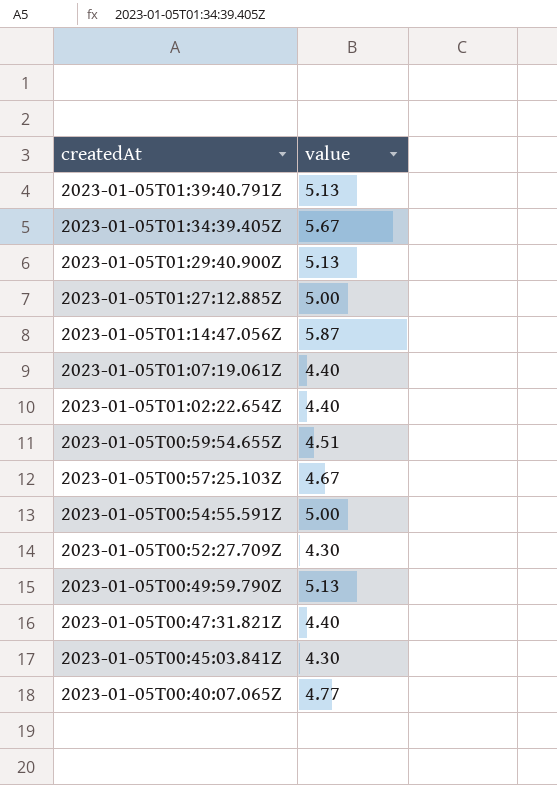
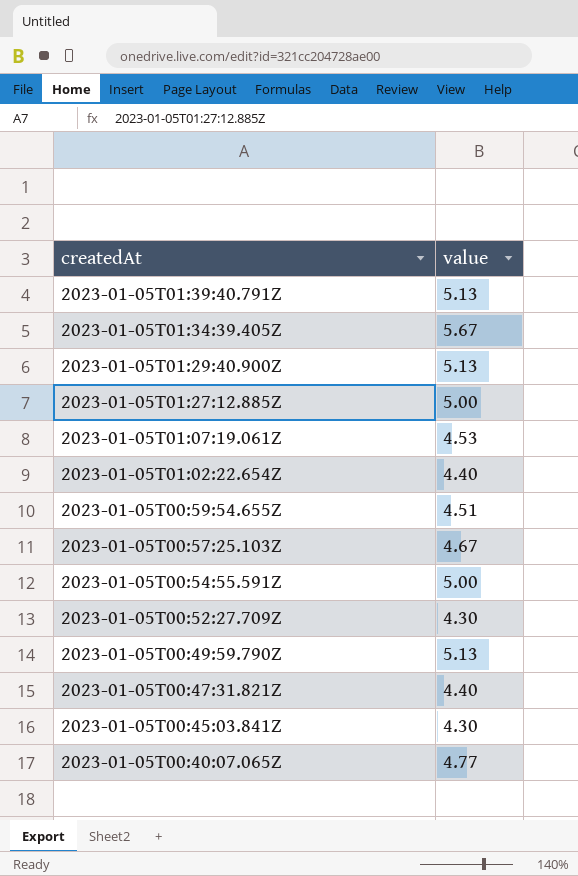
row 2023-01-05T01:14:47.056Z: 5.87 -> none
2023-01-05T01:07:19.061Z | value: 4.40 -> 4.53

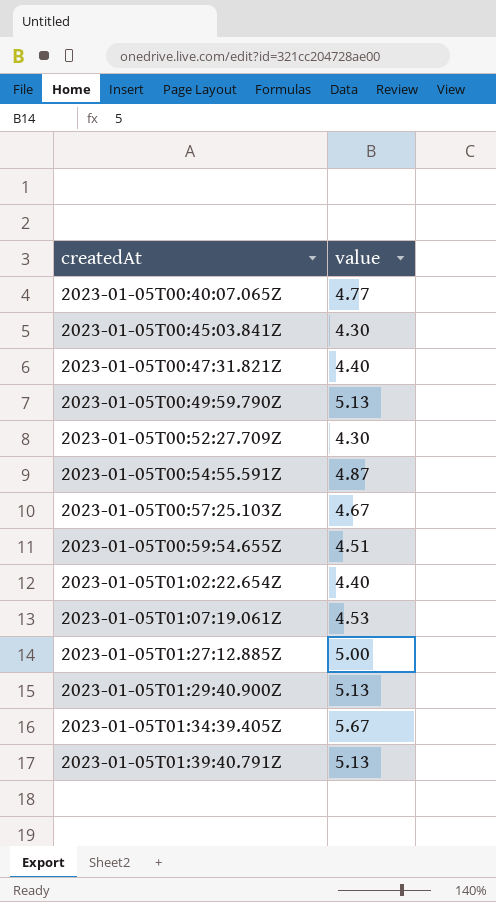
row order: createdAt descending -> createdAt ascending
2023-01-05T00:54:55.591Z | value: 5.00 -> 4.87

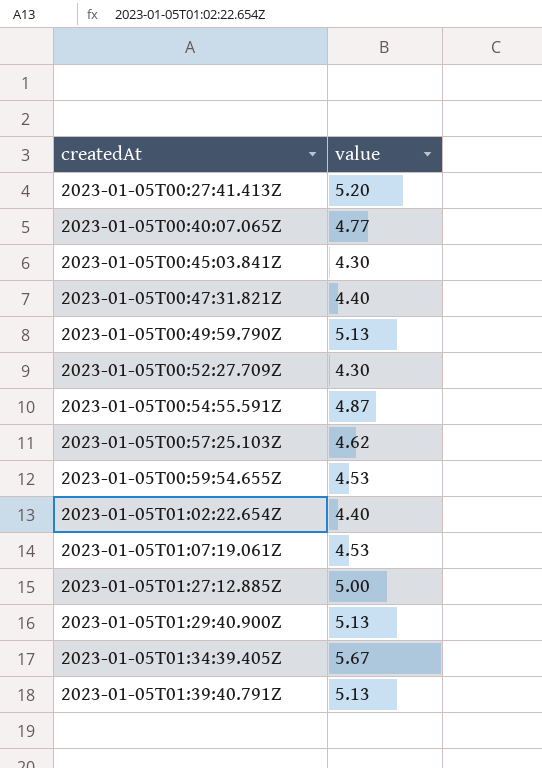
row 2023-01-05T00:27:41.413Z: none -> 5.20
2023-01-05T00:57:25.103Z | value: 4.67 -> 4.62
2023-01-05T00:59:54.655Z | value: 4.51 -> 4.53

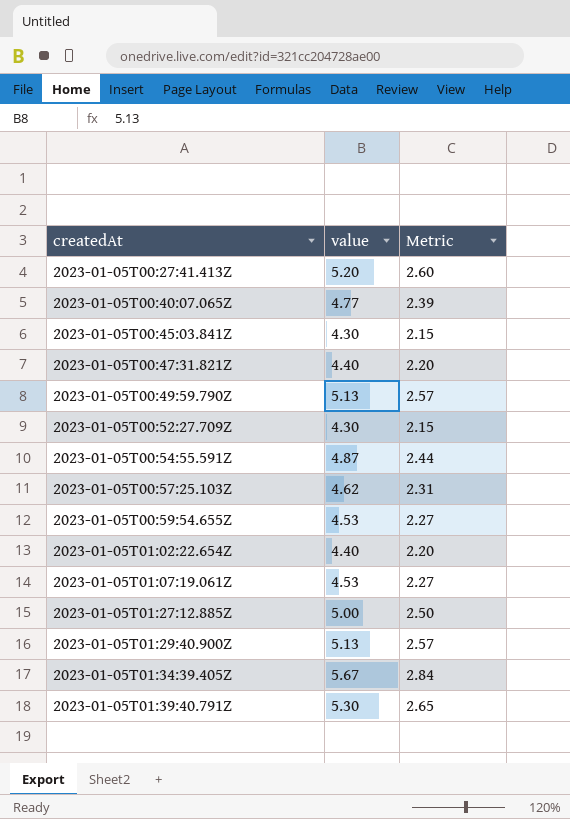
column Metric | formula: none -> [value] * 0.5
2023-01-05T01:39:40.791Z | value: 5.13 -> 5.30

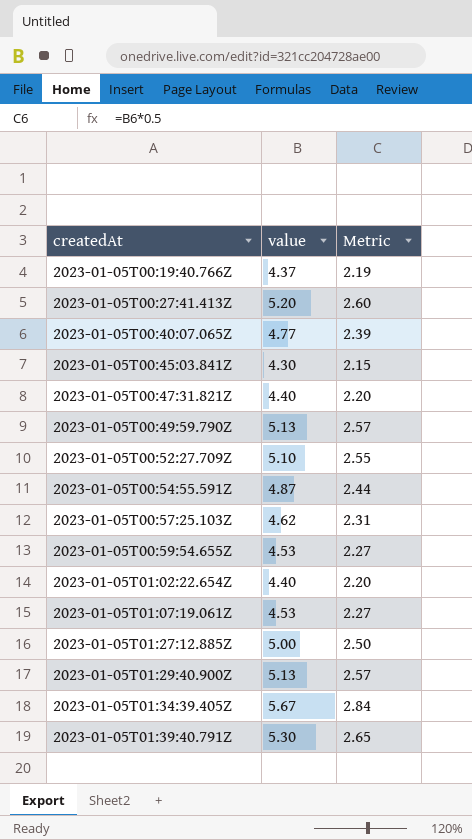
row 2023-01-05T00:19:40.766Z: none -> 4.37 | 2.19
2023-01-05T00:52:27.709Z | value: 4.30 -> 5.10
2023-01-05T00:52:27.709Z | Metric: 2.15 -> 2.55

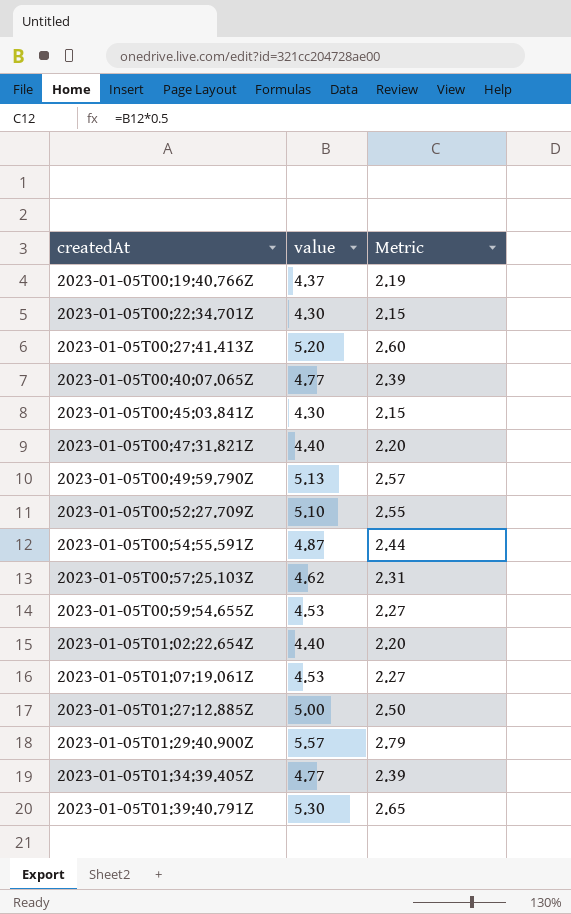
row 2023-01-05T00:22:34.701Z: none -> 4.30 | 2.15
2023-01-05T01:29:40.900Z | value: 5.13 -> 5.57
2023-01-05T01:29:40.900Z | Metric: 2.57 -> 2.79
2023-01-05T01:34:39.405Z | value: 5.67 -> 4.77
2023-01-05T01:34:39.405Z | Metric: 2.84 -> 2.39

